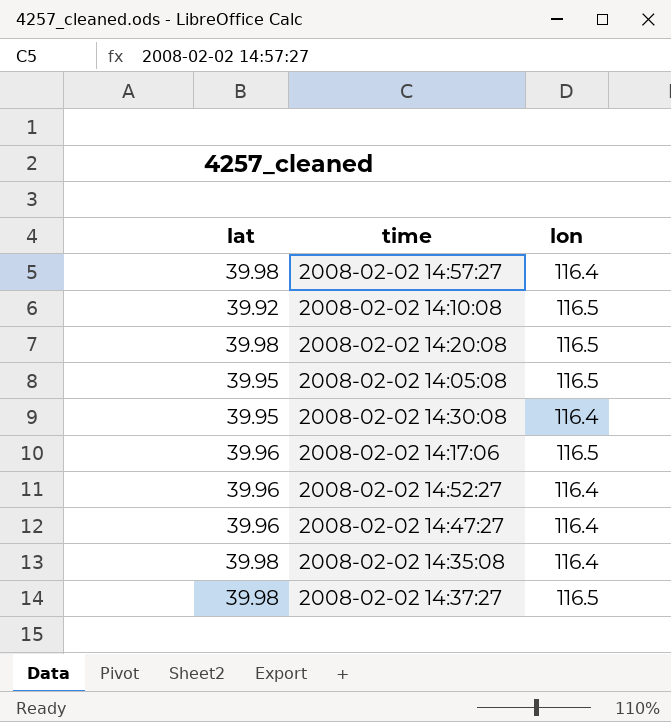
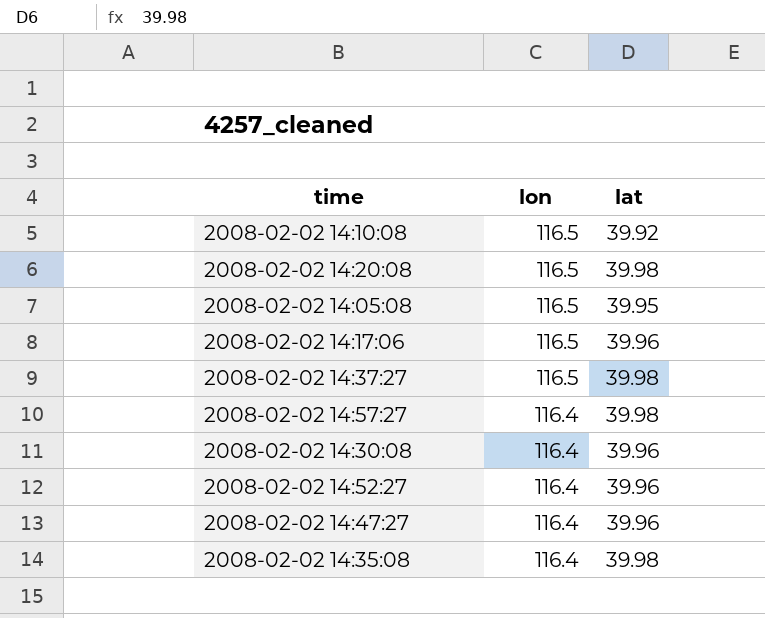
row order: none -> lon descending
column lat | position: 1 -> 3
2008-02-02 14:30:08 | lat: 39.95 -> 39.96

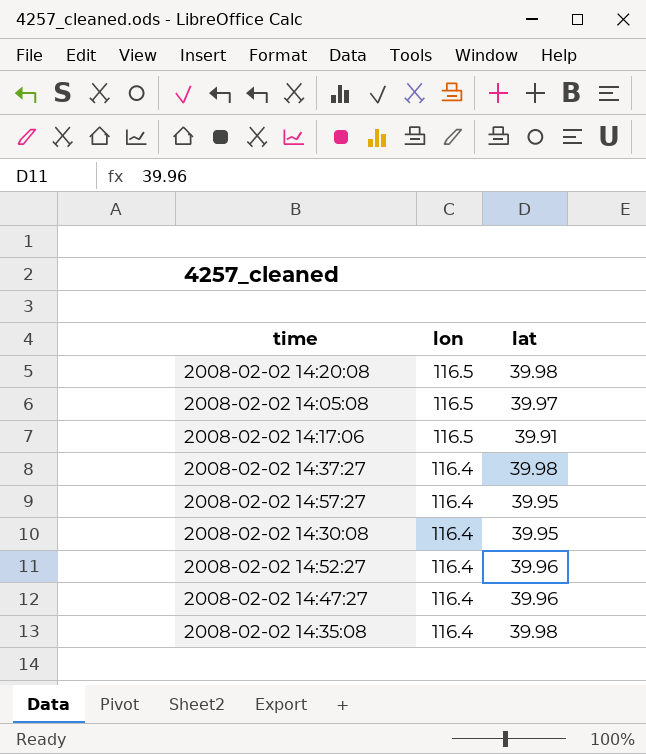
row 2008-02-02 14:10:08: 116.5 | 39.92 -> none
2008-02-02 14:05:08 | lat: 39.95 -> 39.97
2008-02-02 14:17:06 | lat: 39.96 -> 39.91
2008-02-02 14:37:27 | lon: 116.5 -> 116.4
2008-02-02 14:57:27 | lat: 39.98 -> 39.95
2008-02-02 14:30:08 | lat: 39.96 -> 39.95

